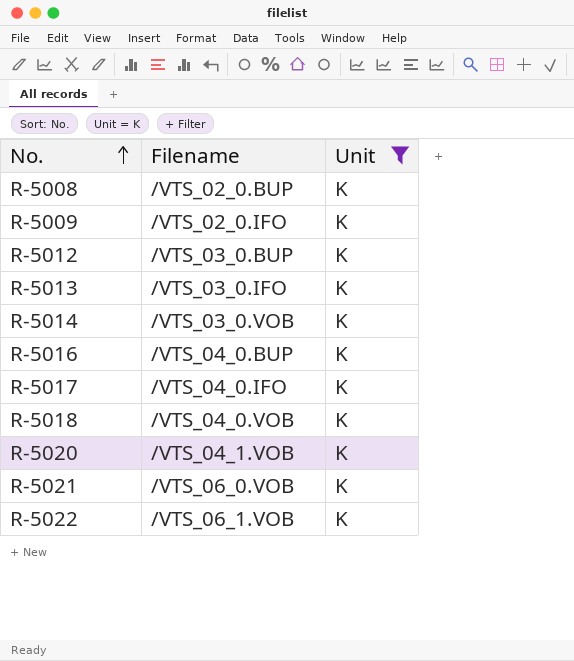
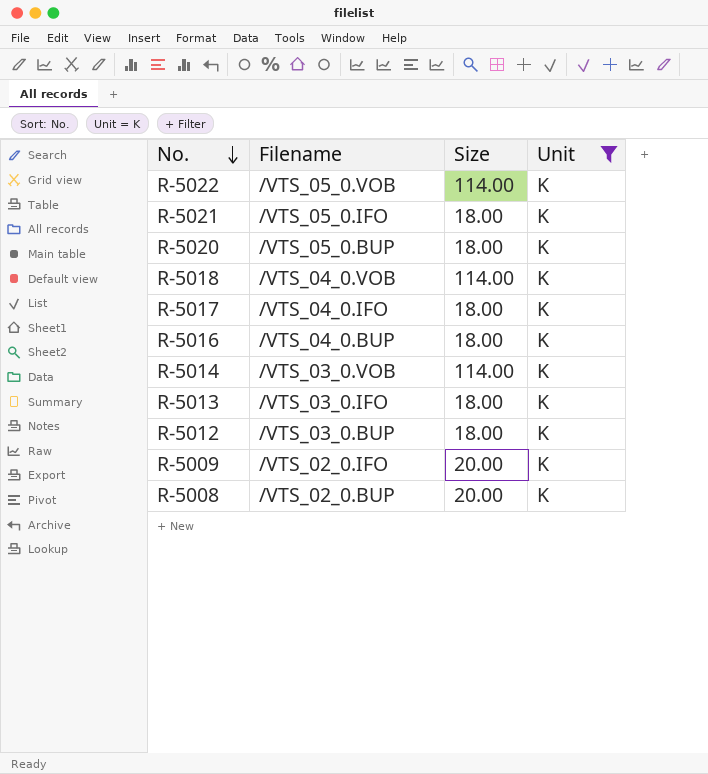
row order: No. ascending -> No. descending
column Size | position: none -> 3
R-5022 | Filename: /VTS_06_1.VOB -> /VTS_05_0.VOB
R-5021 | Filename: /VTS_06_0.VOB -> /VTS_05_0.IFO
R-5020 | Filename: /VTS_04_1.VOB -> /VTS_05_0.BUP

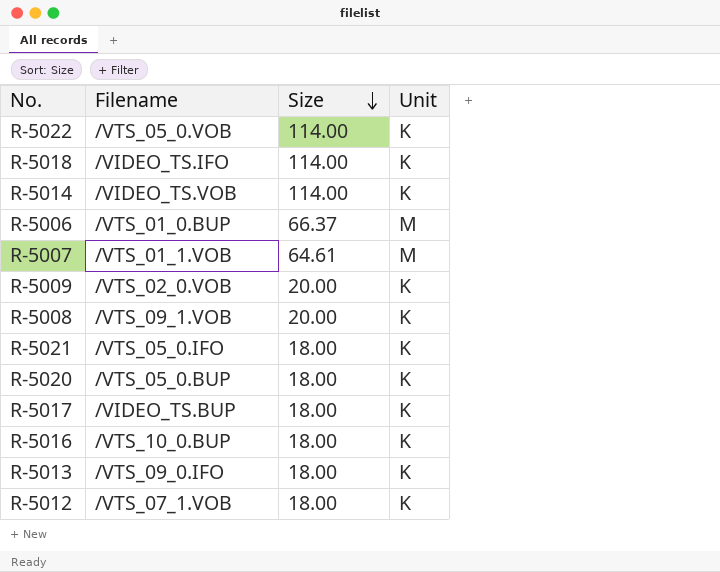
filter: Unit = K -> none
row order: No. descending -> Size descending
R-5018 | Filename: /VTS_04_0.VOB -> /VIDEO_TS.IFO
R-5014 | Filename: /VTS_03_0.VOB -> /VIDEO_TS.VOB
R-5009 | Filename: /VTS_02_0.IFO -> /VTS_02_0.VOB
R-5008 | Filename: /VTS_02_0.BUP -> /VTS_09_1.VOB
R-5017 | Filename: /VTS_04_0.IFO -> /VIDEO_TS.BUP
R-5016 | Filename: /VTS_04_0.BUP -> /VTS_10_0.BUP
R-5013 | Filename: /VTS_03_0.IFO -> /VTS_09_0.IFO
R-5012 | Filename: /VTS_03_0.BUP -> /VTS_07_1.VOB

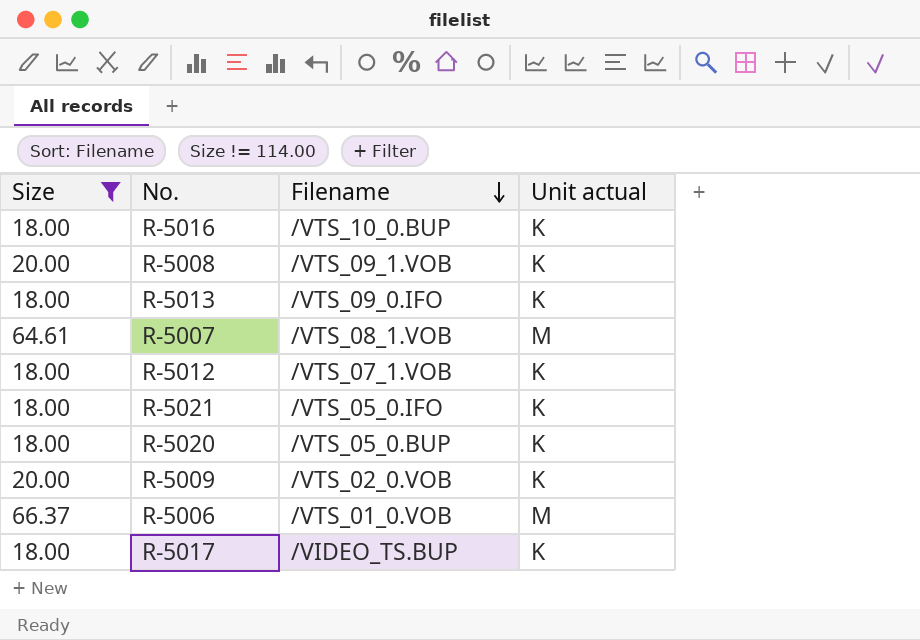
filter: none -> Size != 114.00
row order: Size descending -> Filename descending
column Size | position: 3 -> 1
column name: Unit -> Unit actual
R-5007 | Filename: /VTS_01_1.VOB -> /VTS_08_1.VOB
R-5006 | Filename: /VTS_01_0.BUP -> /VTS_01_0.VOB

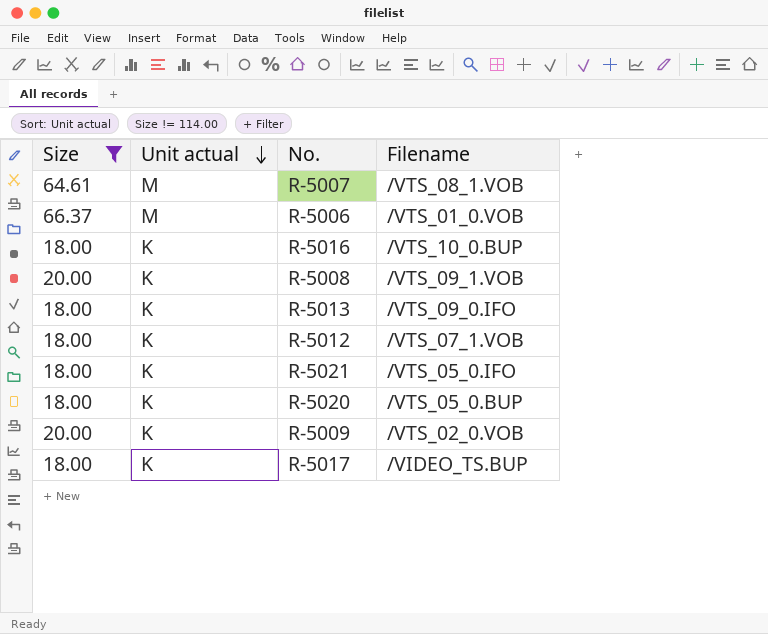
row order: Filename descending -> Unit actual descending
column Unit actual | position: 4 -> 2

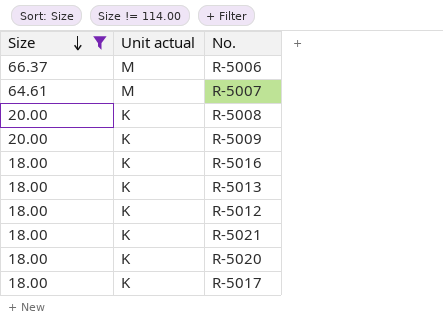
row order: Unit actual descending -> Size descending
column Filename | position: 4 -> none

